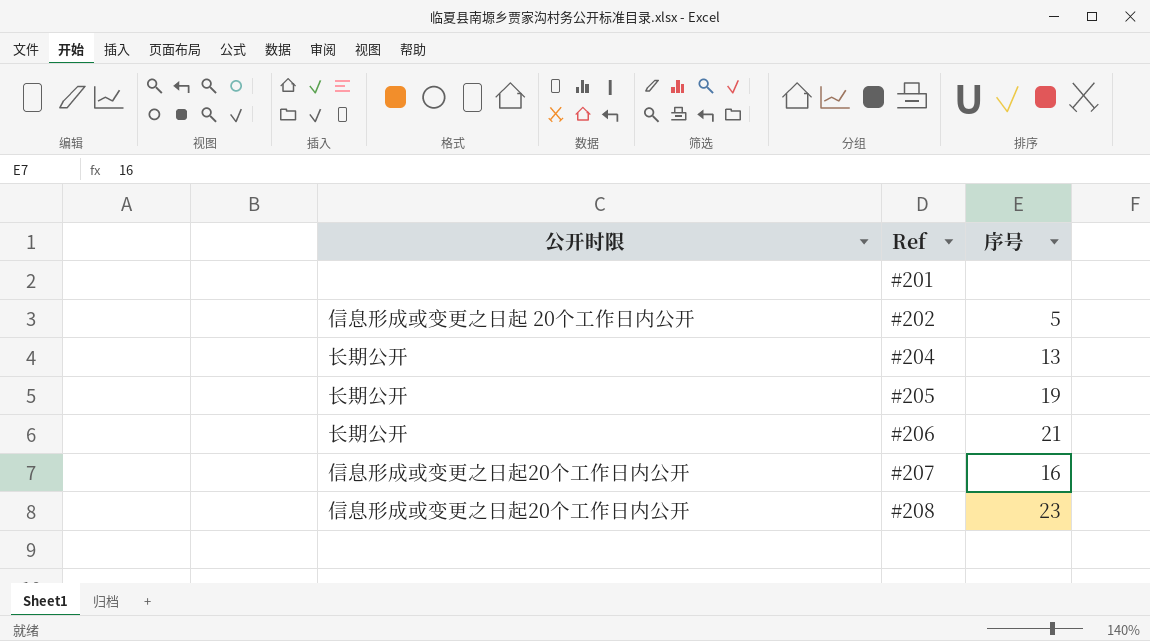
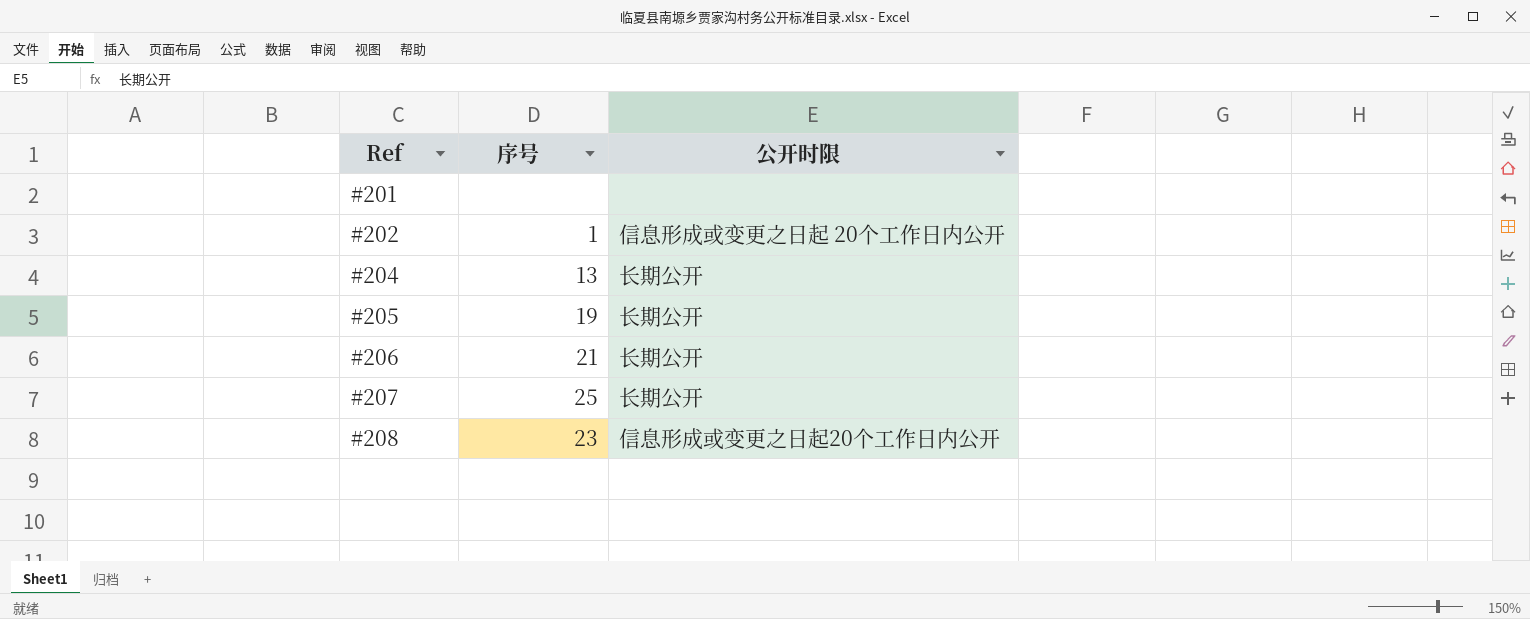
column 公开时限 | position: 1 -> 3
#202 | 序号: 5 -> 1
#207 | 序号: 16 -> 25
#207 | 公开时限: 信息形成或变更之日起20个工作日内公开 -> 长期公开

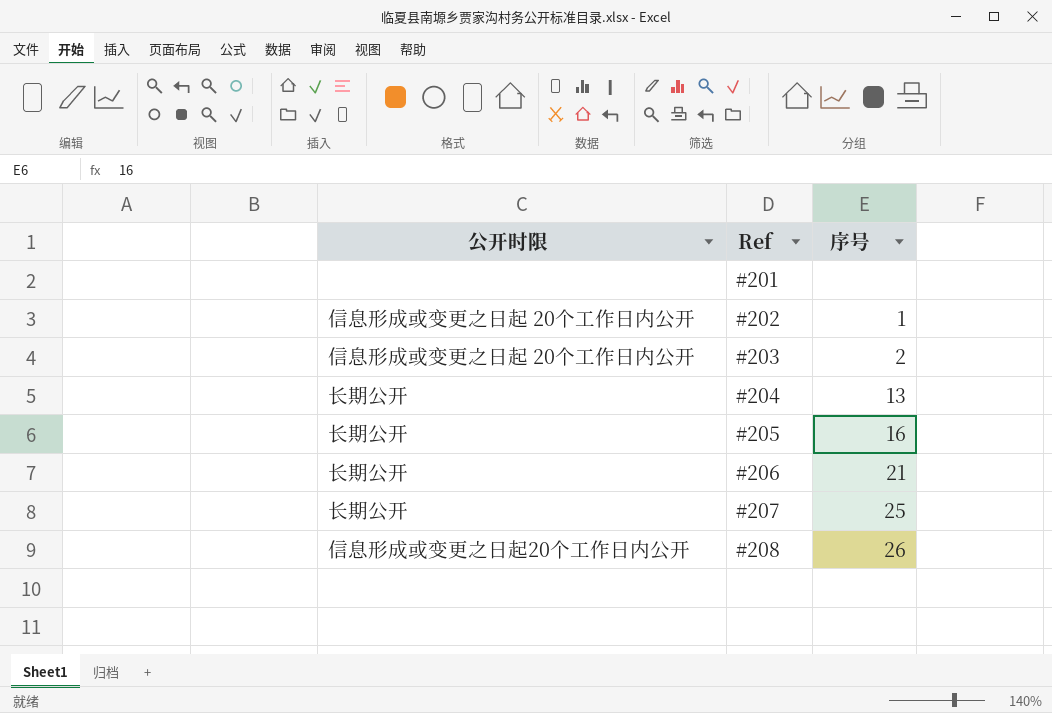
column 公开时限 | position: 3 -> 1
row #203: none -> 信息形成或变更之日起 20个工作日内公开 | 2
#205 | 序号: 19 -> 16
#208 | 序号: 23 -> 26

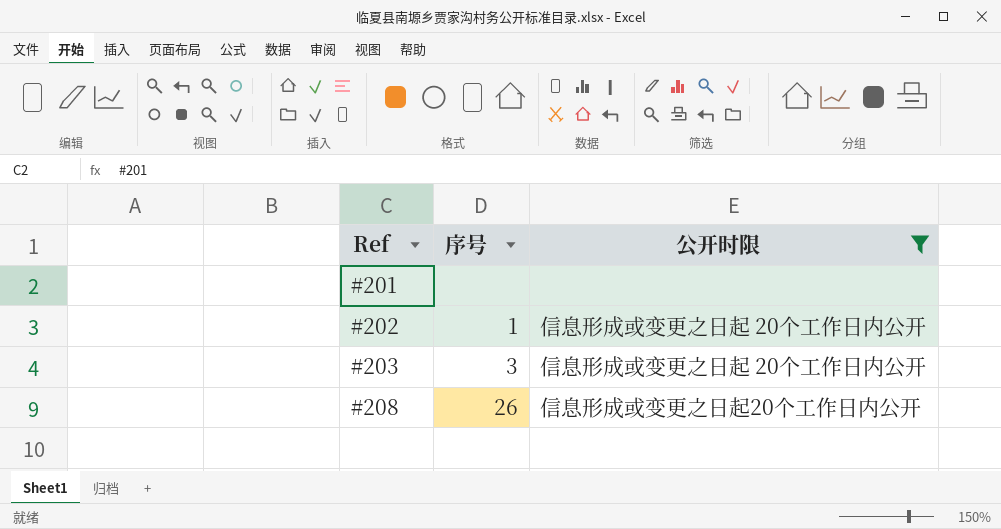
filter: none -> 公开时限 != 长期公开
column 公开时限 | position: 1 -> 3
#203 | 序号: 2 -> 3

